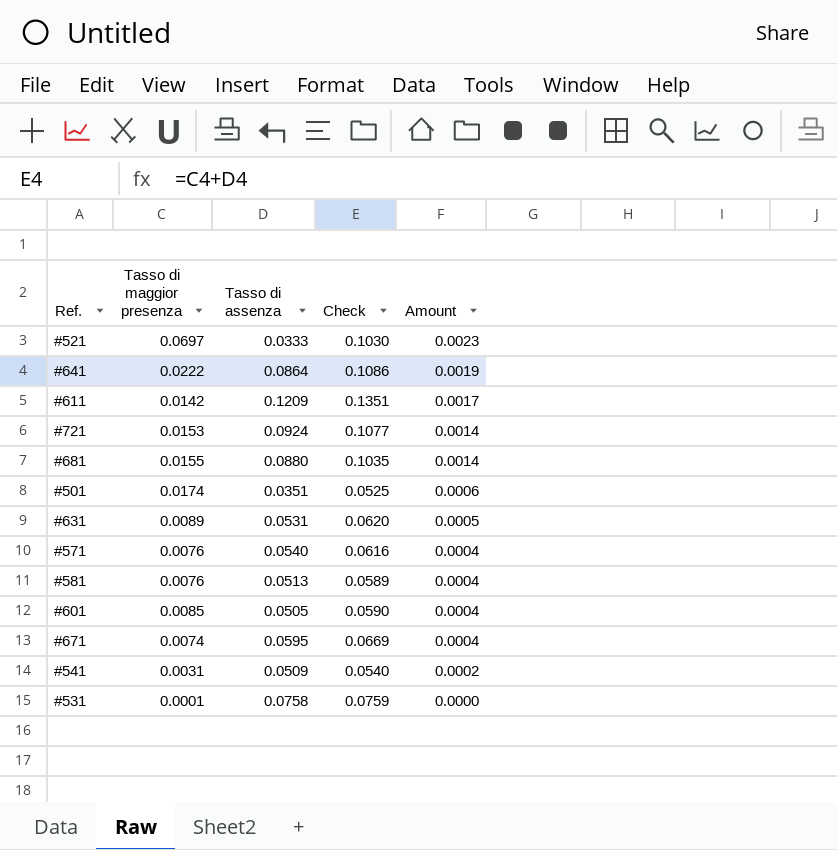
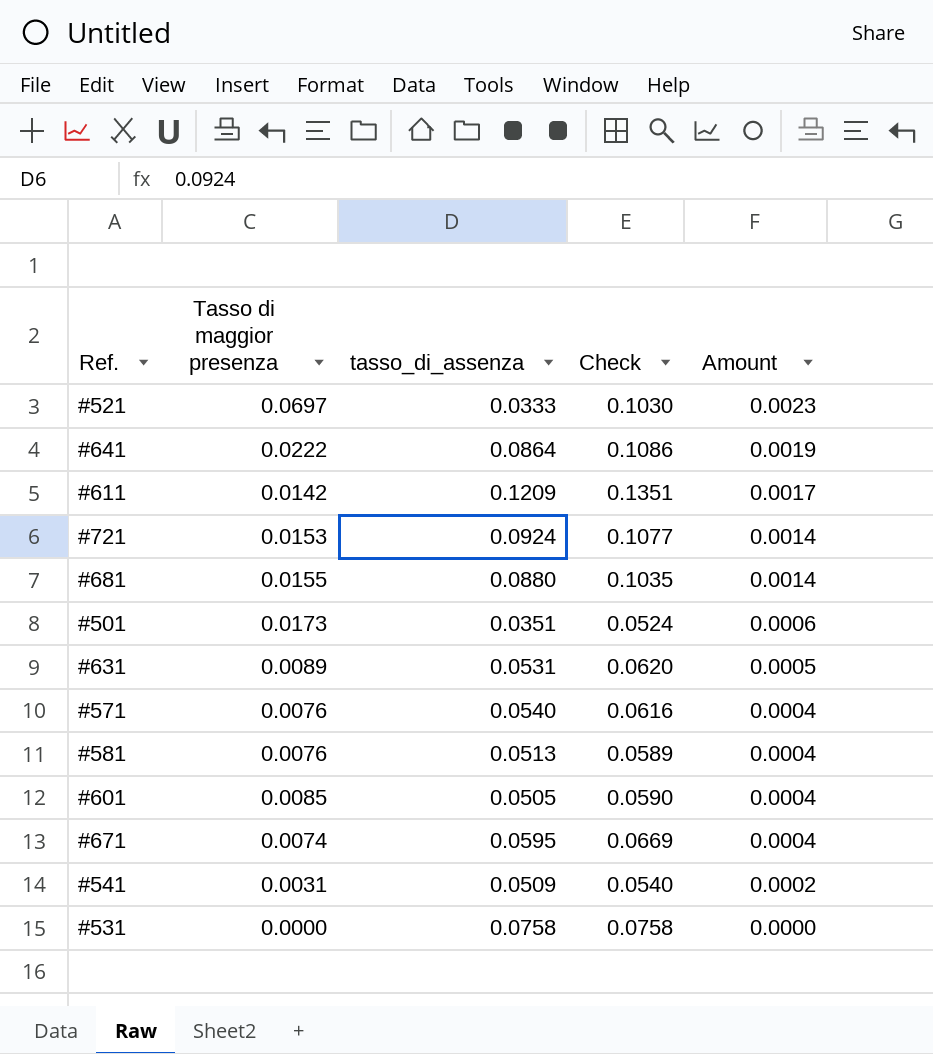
column name: Tasso di assenza -> tasso_di_assenza
#501 | Tasso di maggior presenza: 0.0174 -> 0.0173
#501 | Check: 0.0525 -> 0.0524
#531 | Tasso di maggior presenza: 0.0001 -> 0.0000
#531 | Check: 0.0759 -> 0.0758

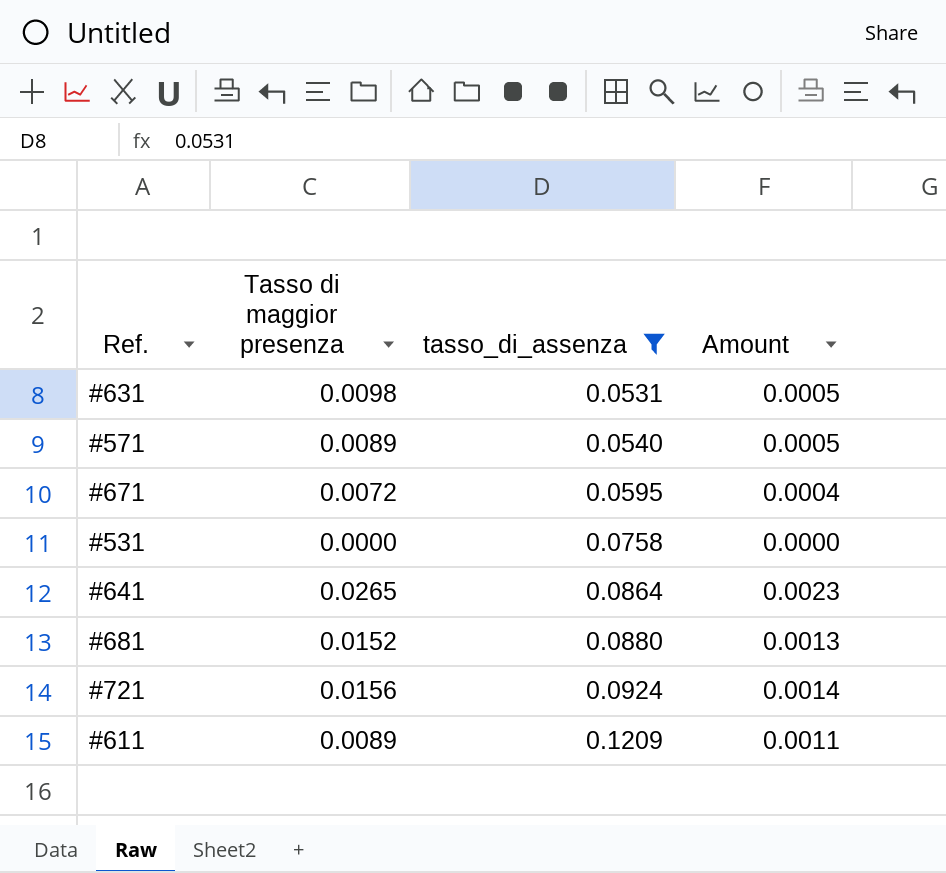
filter: none -> tasso_di_assenza >= 0.0531
row order: Amount descending -> tasso_di_assenza ascending
column Check | formula: [Tasso di maggior presenza] + [tasso_di_assenza] -> none
#631 | Tasso di maggior presenza: 0.0089 -> 0.0098
#571 | Tasso di maggior presenza: 0.0076 -> 0.0089
#571 | Amount: 0.0004 -> 0.0005
#671 | Tasso di maggior presenza: 0.0074 -> 0.0072
#641 | Tasso di maggior presenza: 0.0222 -> 0.0265
#641 | Amount: 0.0019 -> 0.0023
#681 | Tasso di maggior presenza: 0.0155 -> 0.0152
#681 | Amount: 0.0014 -> 0.0013
#721 | Tasso di maggior presenza: 0.0153 -> 0.0156
#611 | Tasso di maggior presenza: 0.0142 -> 0.0089
#611 | Amount: 0.0017 -> 0.0011

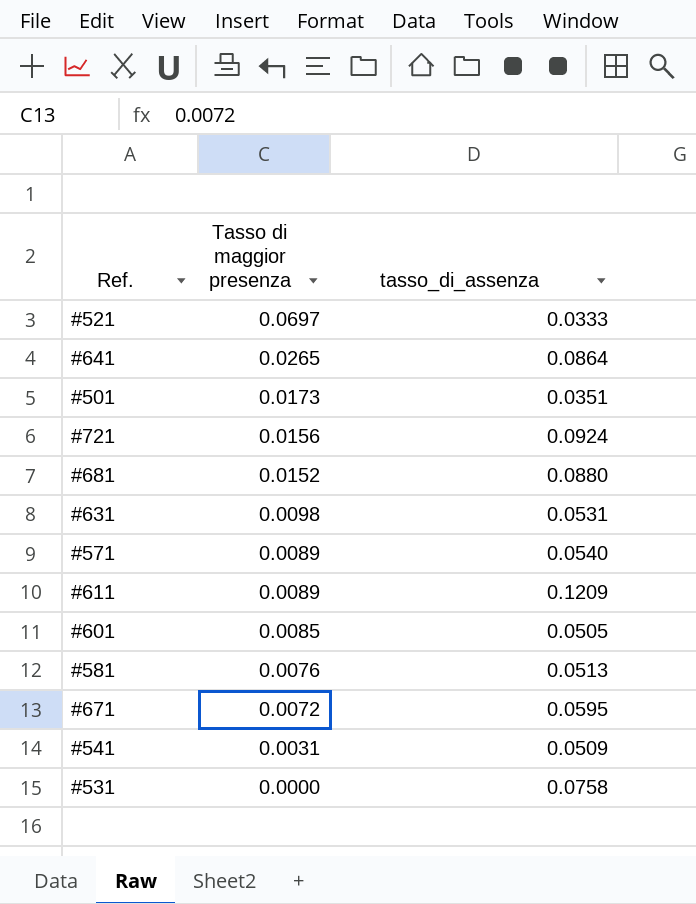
filter: tasso_di_assenza >= 0.0531 -> none
row order: tasso_di_assenza ascending -> Tasso di maggior presenza descending
column Amount | formula: [Tasso di maggior presenza] * [tasso_di_assenza] -> none

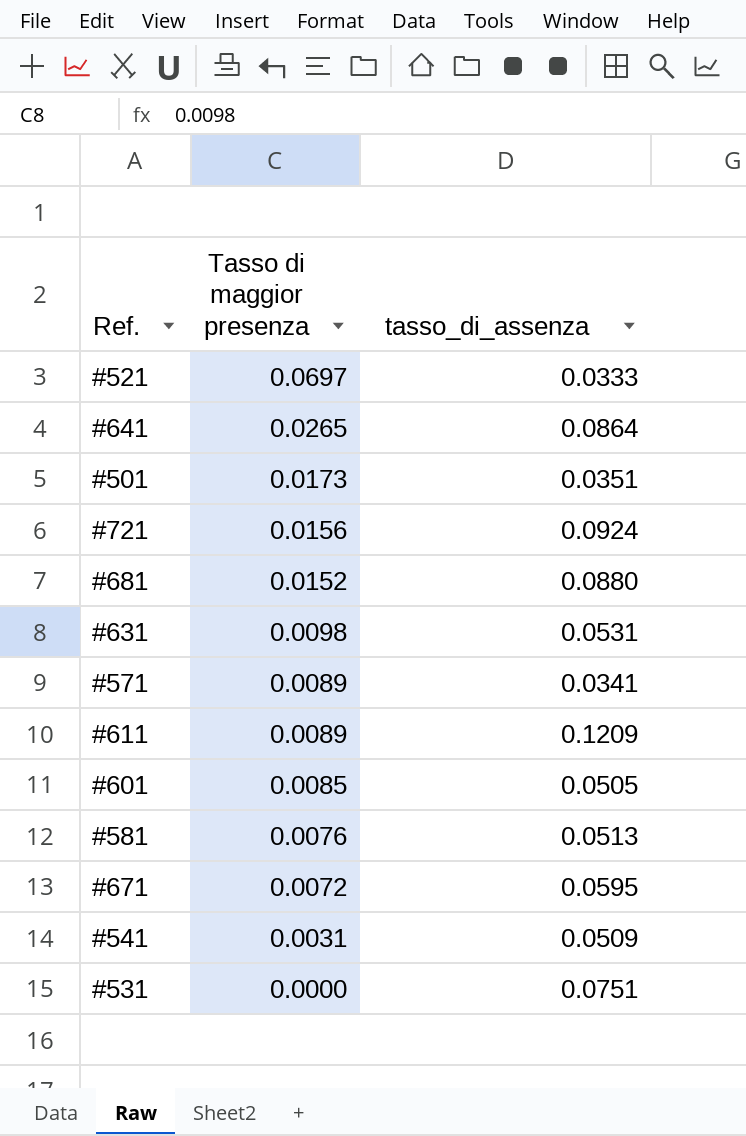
#571 | tasso_di_assenza: 0.0540 -> 0.0341
#531 | tasso_di_assenza: 0.0758 -> 0.0751

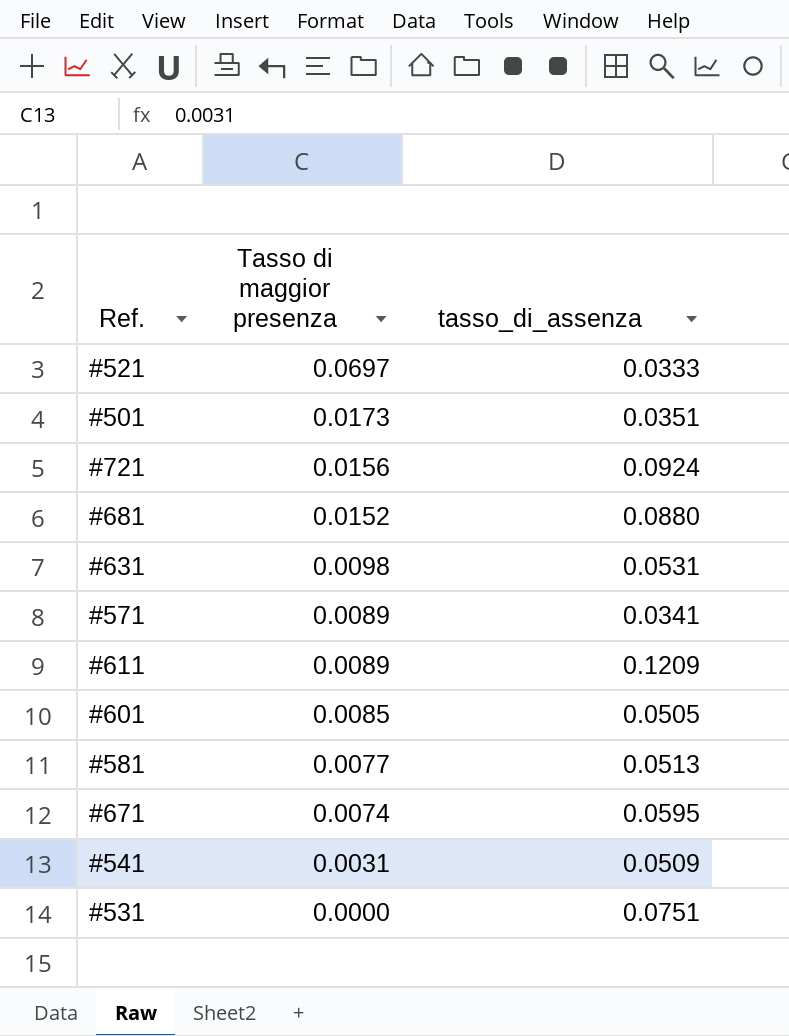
row #641: 0.0265 | 0.0864 -> none
#581 | Tasso di maggior presenza: 0.0076 -> 0.0077
#671 | Tasso di maggior presenza: 0.0072 -> 0.0074

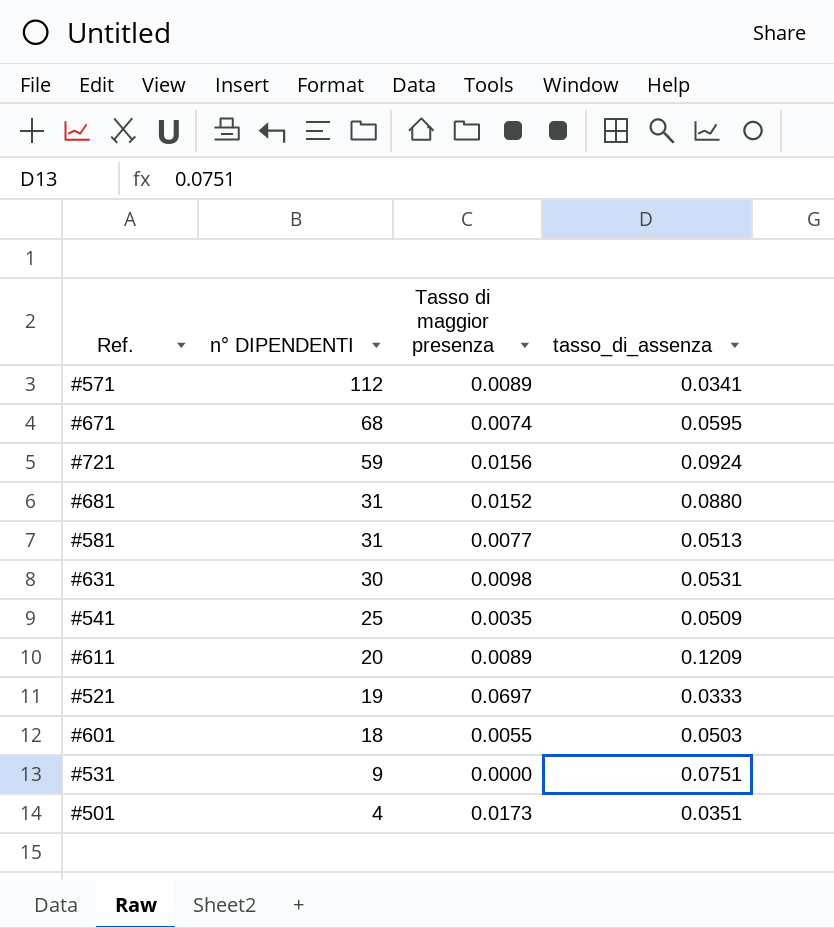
row order: Tasso di maggior presenza descending -> n° DIPENDENTI descending
column n° DIPENDENTI | position: none -> 2
#541 | Tasso di maggior presenza: 0.0031 -> 0.0035
#601 | Tasso di maggior presenza: 0.0085 -> 0.0055
#601 | tasso_di_assenza: 0.0505 -> 0.0503

